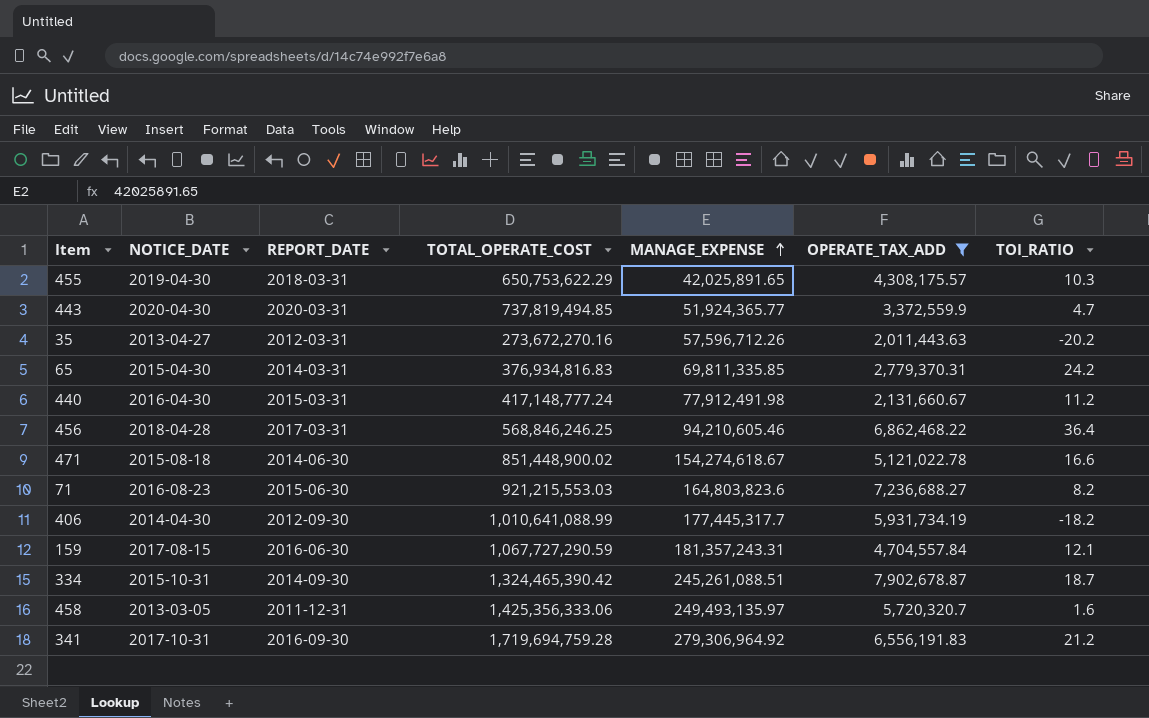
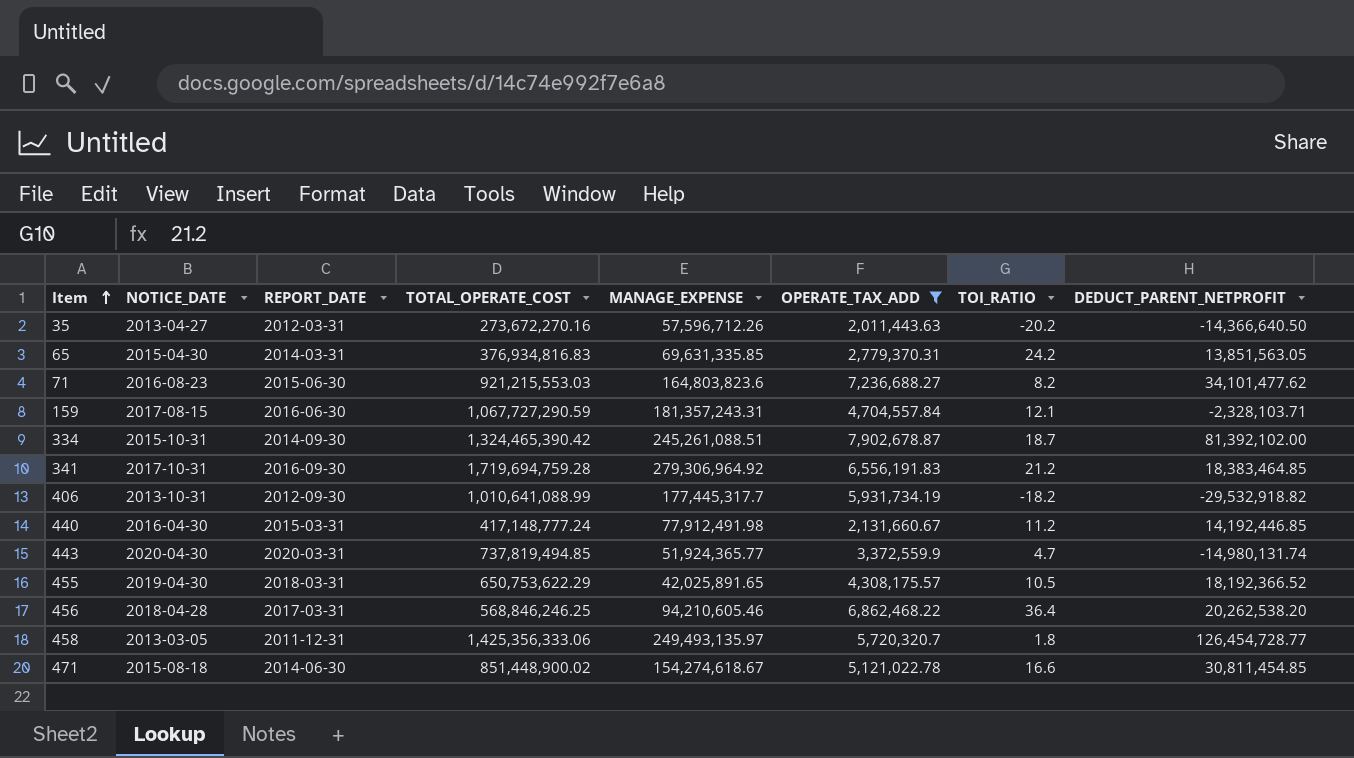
row order: MANAGE_EXPENSE ascending -> Item ascending
column DEDUCT_PARENT_NETPROFIT | position: none -> 8
65 | MANAGE_EXPENSE: 69,811,335.85 -> 69,631,335.85
406 | NOTICE_DATE: 2014-04-30 -> 2013-10-31
455 | TOI_RATIO: 10.3 -> 10.5
458 | TOI_RATIO: 1.6 -> 1.8

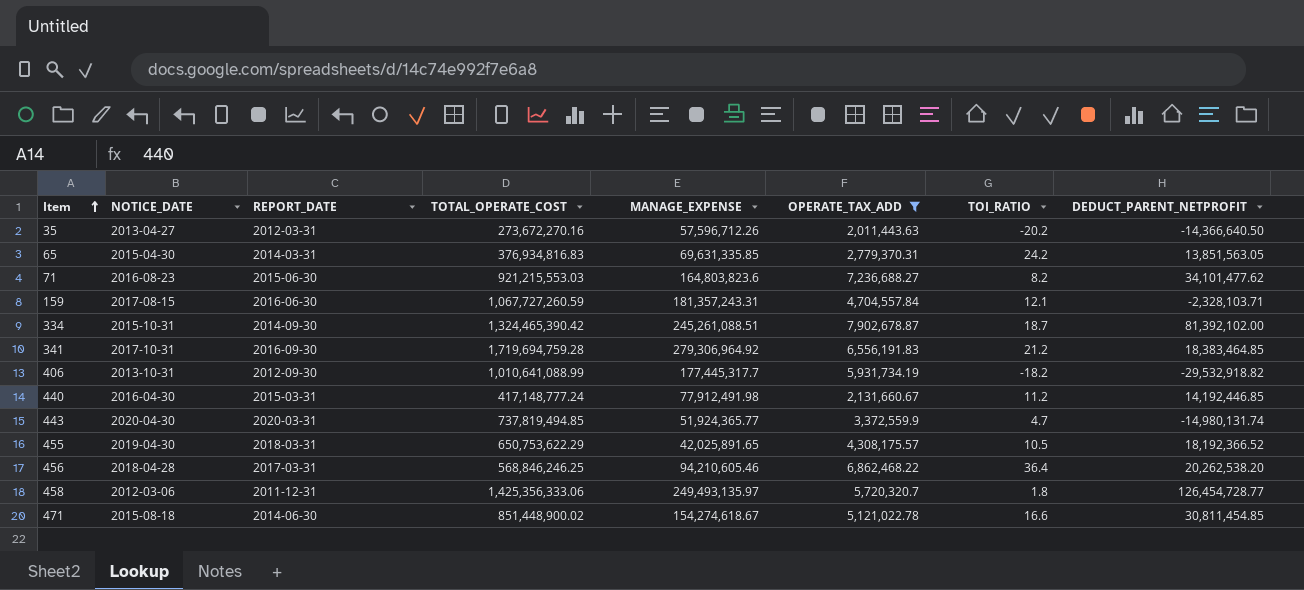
159 | TOTAL_OPERATE_COST: 1,067,727,290.59 -> 1,067,727,260.59
458 | NOTICE_DATE: 2013-03-05 -> 2012-03-06

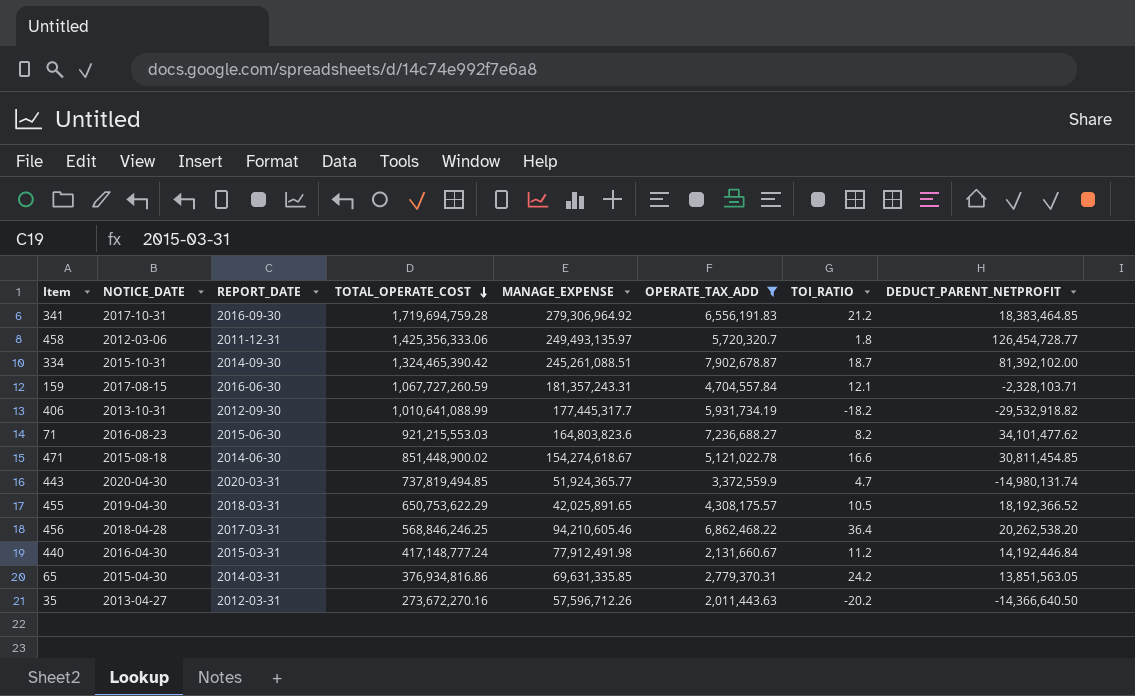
row order: Item ascending -> TOTAL_OPERATE_COST descending
440 | DEDUCT_PARENT_NETPROFIT: 14,192,446.85 -> 14,192,446.84
65 | TOTAL_OPERATE_COST: 376,934,816.83 -> 376,934,816.86

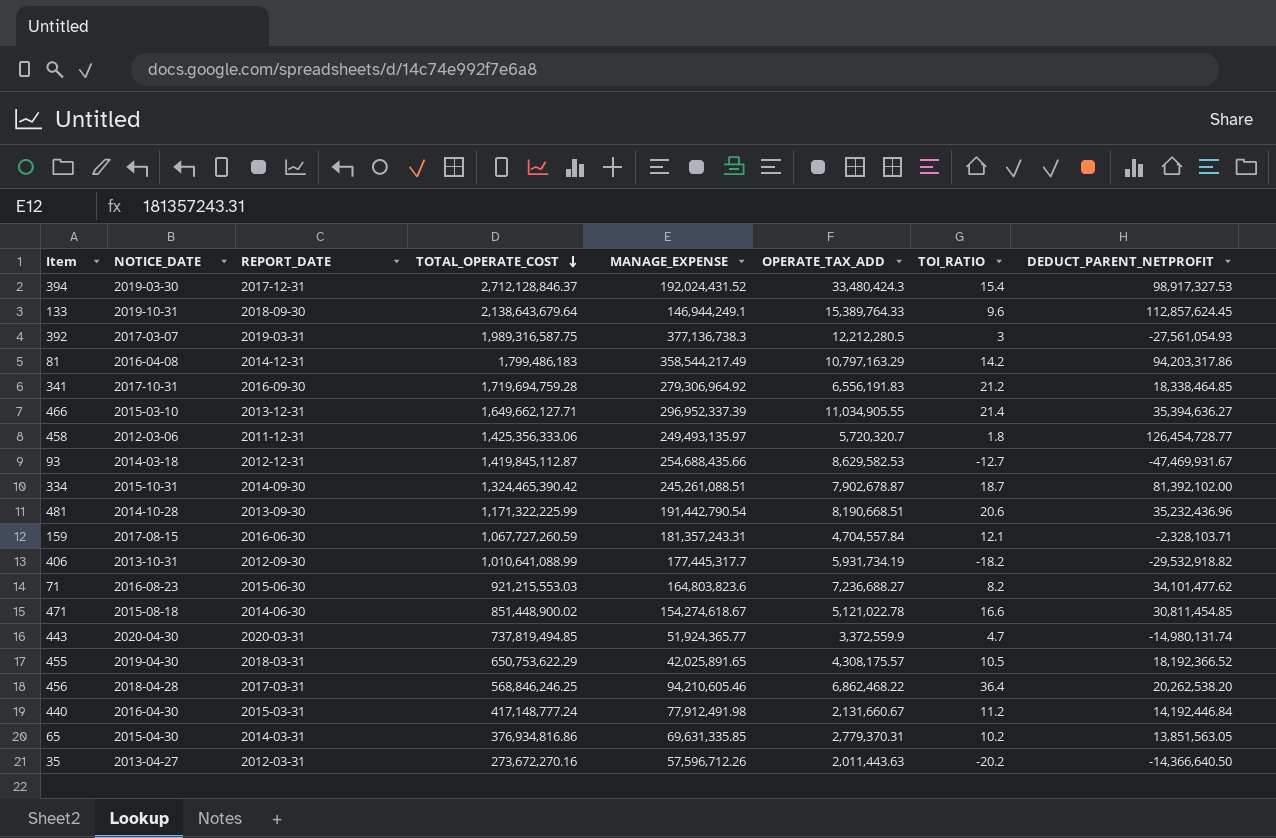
filter: OPERATE_TAX_ADD <= 7,902,678.87 -> none
341 | DEDUCT_PARENT_NETPROFIT: 18,383,464.85 -> 18,338,464.85
65 | TOI_RATIO: 24.2 -> 10.2

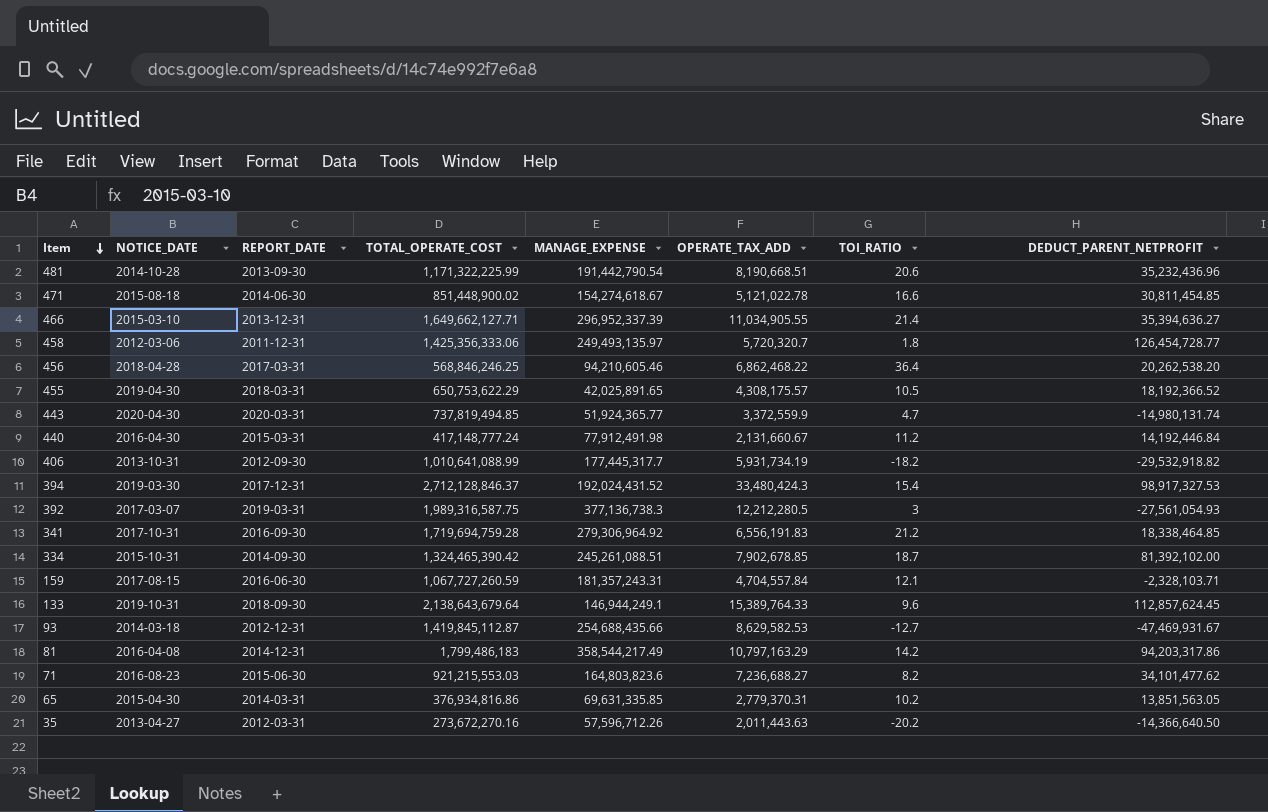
row order: TOTAL_OPERATE_COST descending -> Item descending
334 | OPERATE_TAX_ADD: 7,902,678.87 -> 7,902,678.85

